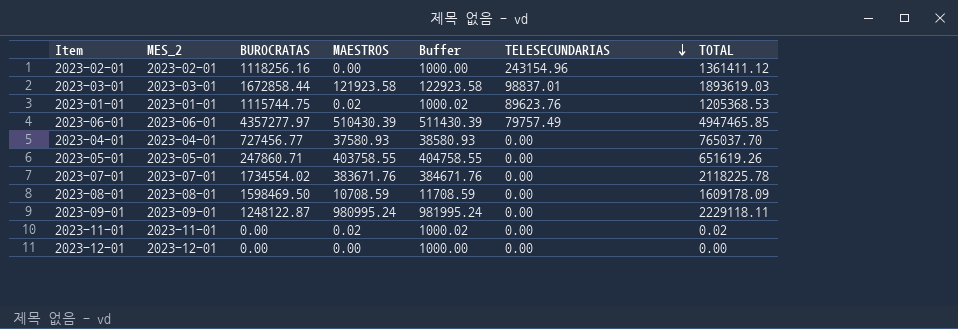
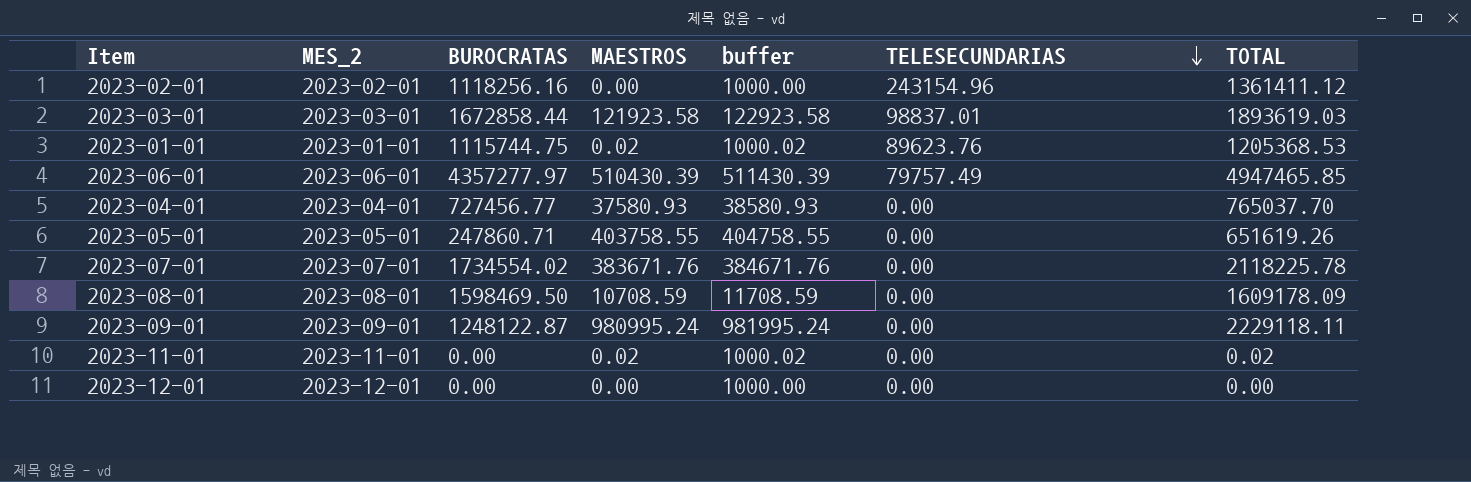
column name: Buffer -> buffer

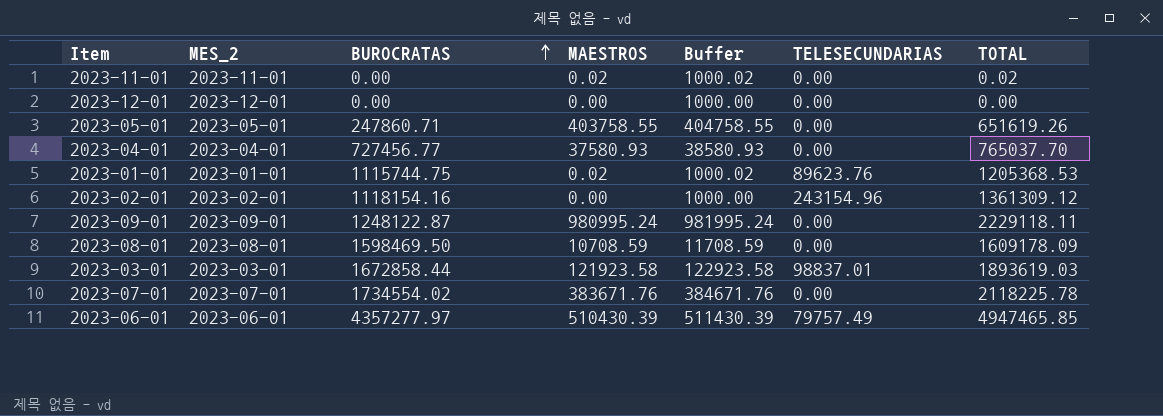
row order: TELESECUNDARIAS descending -> BUROCRATAS ascending
column name: buffer -> Buffer
2023-02-01 | BUROCRATAS: 1118256.16 -> 1118154.16
2023-02-01 | TOTAL: 1361411.12 -> 1361309.12

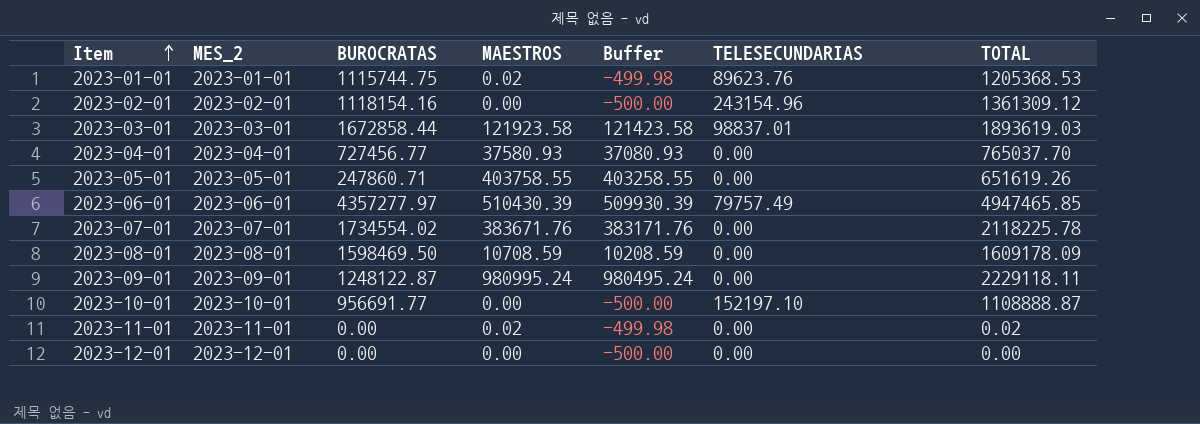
row order: BUROCRATAS ascending -> Item ascending
column Buffer | formula: [MAESTROS] + 1000 -> [MAESTROS] - 500
row 2023-10-01: none -> 2023-10-01 | 956691.77 | 0.00 | -500.00 | 152197.10 | 1108888.87

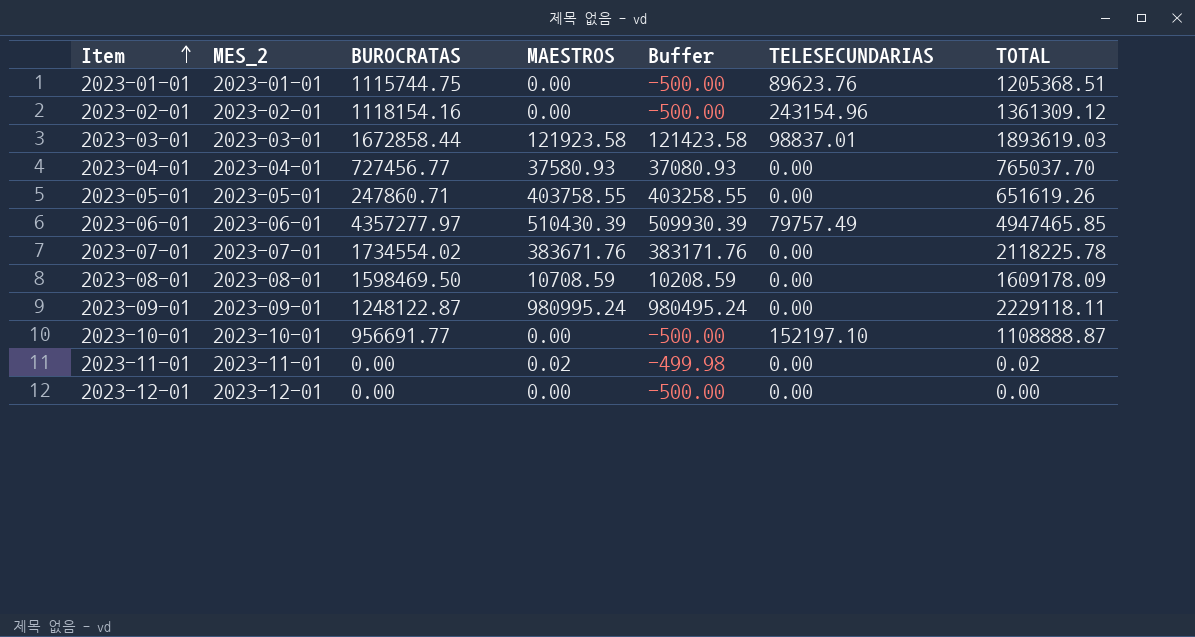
2023-01-01 | MAESTROS: 0.02 -> 0.00
2023-01-01 | Buffer: -499.98 -> -500.00
2023-01-01 | TOTAL: 1205368.53 -> 1205368.51

